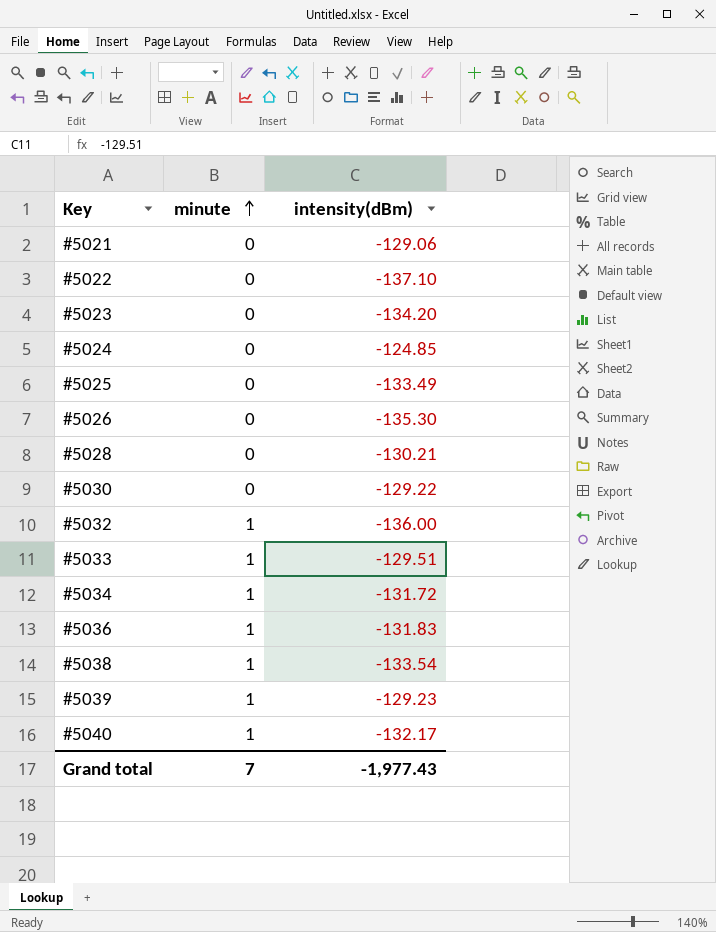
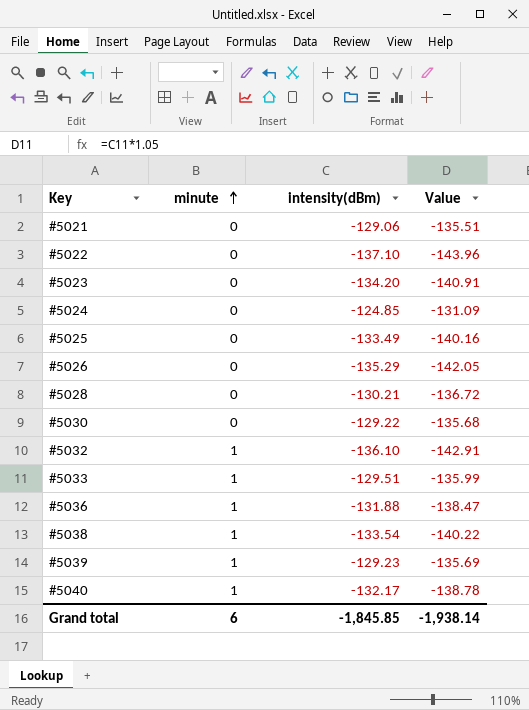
column Value | formula: none -> [intensity(dBm)] * 1.05
row #5034: 1 | -131.72 -> none
#5026 | intensity(dBm): -135.30 -> -135.29
#5032 | intensity(dBm): -136.00 -> -136.10
#5036 | intensity(dBm): -131.83 -> -131.88
Grand total | minute: 7 -> 6
Grand total | intensity(dBm): -1,977.43 -> -1,845.85

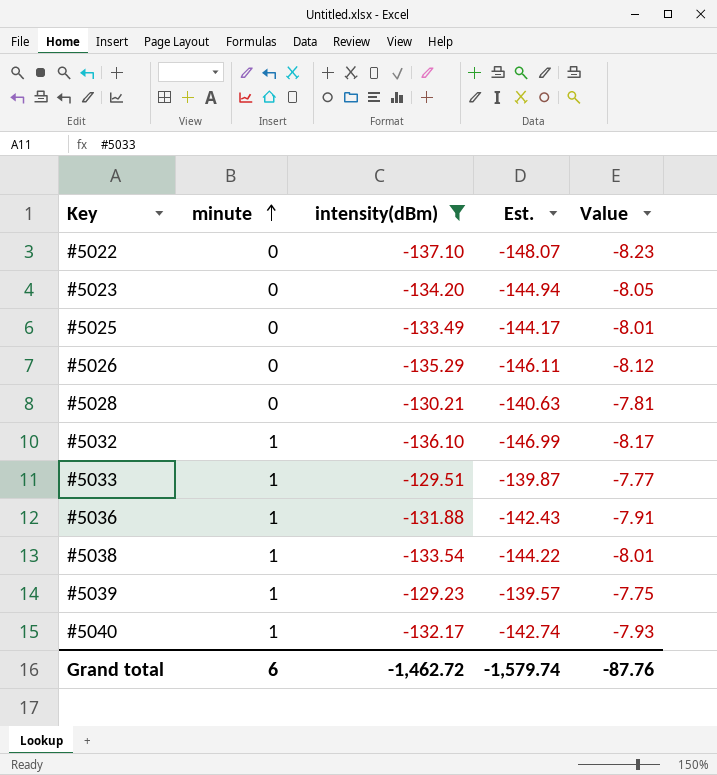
filter: none -> intensity(dBm) <= -129.23
column Est. | formula: none -> [intensity(dBm)] * 1.08
column Value | formula: [intensity(dBm)] * 1.05 -> [intensity(dBm)] * 0.06
Grand total | intensity(dBm): -1,845.85 -> -1,462.72
Grand total | Value: -1,938.14 -> -87.76

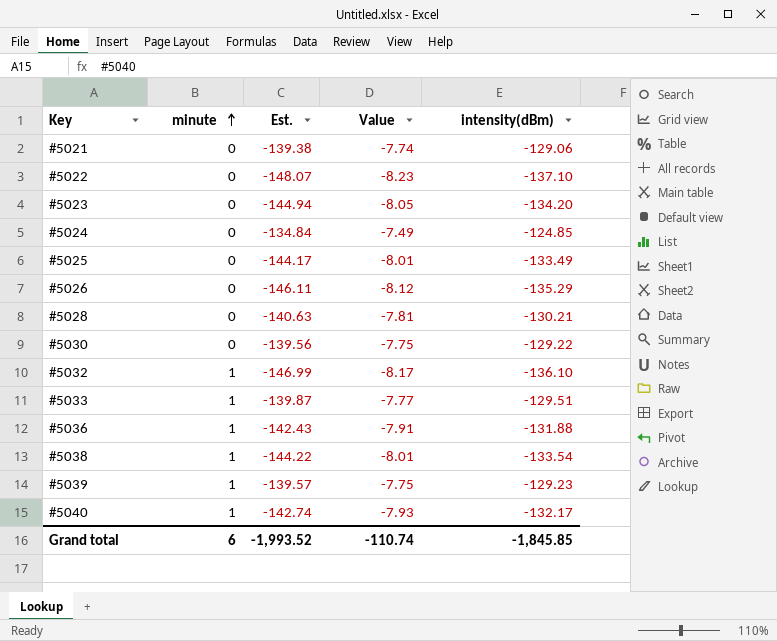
filter: intensity(dBm) <= -129.23 -> none
column intensity(dBm) | position: 3 -> 5
Grand total | Est.: -1,579.74 -> -1,993.52
Grand total | Value: -87.76 -> -110.74
Grand total | intensity(dBm): -1,462.72 -> -1,845.85

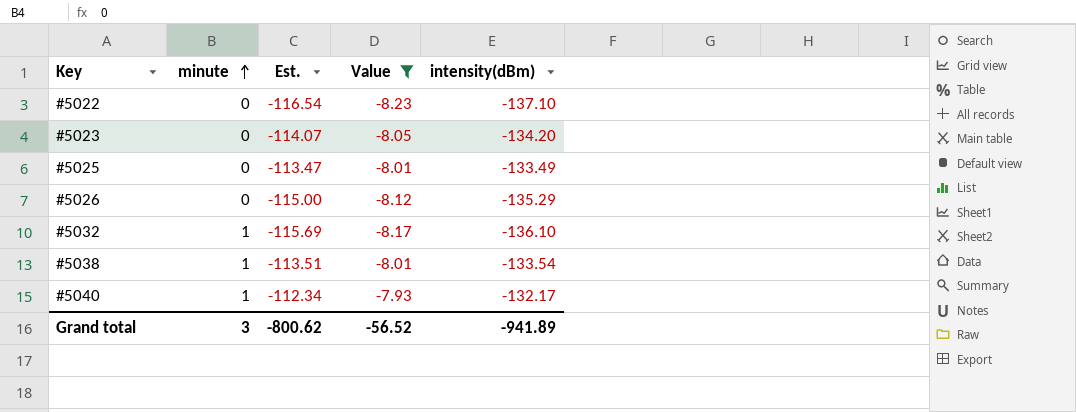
filter: none -> Value <= -7.93
column Est. | formula: [intensity(dBm)] * 1.08 -> [intensity(dBm)] * 0.85
Grand total | minute: 6 -> 3
Grand total | Est.: -1,993.52 -> -800.62
Grand total | Value: -110.74 -> -56.52
Grand total | intensity(dBm): -1,845.85 -> -941.89

